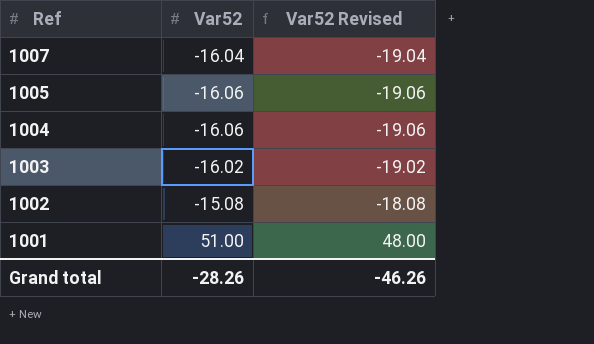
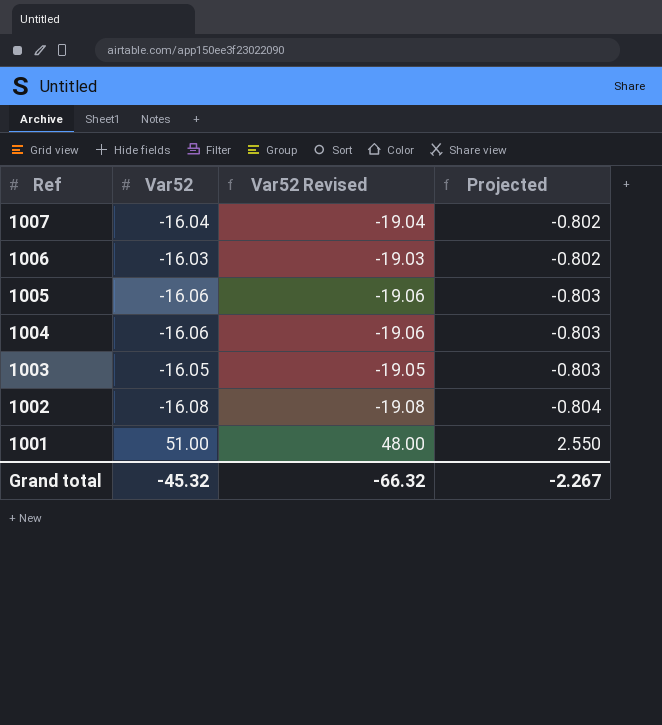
column Projected | formula: none -> [Var52] * 0.05
row 1006: none -> -16.03 | -19.03 | -0.802
1003 | Var52: -16.02 -> -16.05
1003 | Var52 Revised: -19.02 -> -19.05
1002 | Var52: -15.08 -> -16.08
1002 | Var52 Revised: -18.08 -> -19.08
Grand total | Var52: -28.26 -> -45.32
Grand total | Var52 Revised: -46.26 -> -66.32

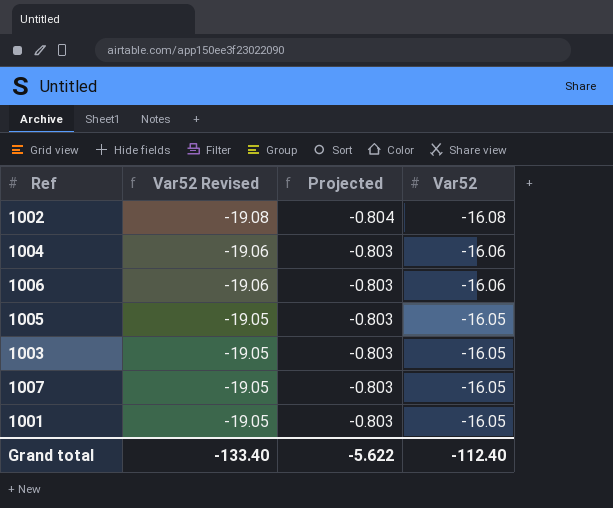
row order: Ref descending -> Var52 Revised ascending
column Var52 | position: 2 -> 4
1006 | Var52 Revised: -19.03 -> -19.06
1006 | Projected: -0.802 -> -0.803
1006 | Var52: -16.03 -> -16.06
1005 | Var52 Revised: -19.06 -> -19.05
1005 | Var52: -16.06 -> -16.05
1007 | Var52 Revised: -19.04 -> -19.05
1007 | Projected: -0.802 -> -0.803
1007 | Var52: -16.04 -> -16.05
1001 | Var52 Revised: 48.00 -> -19.05
1001 | Projected: 2.550 -> -0.803
1001 | Var52: 51.00 -> -16.05
Grand total | Var52 Revised: -66.32 -> -133.40
Grand total | Projected: -2.267 -> -5.622
Grand total | Var52: -45.32 -> -112.40

